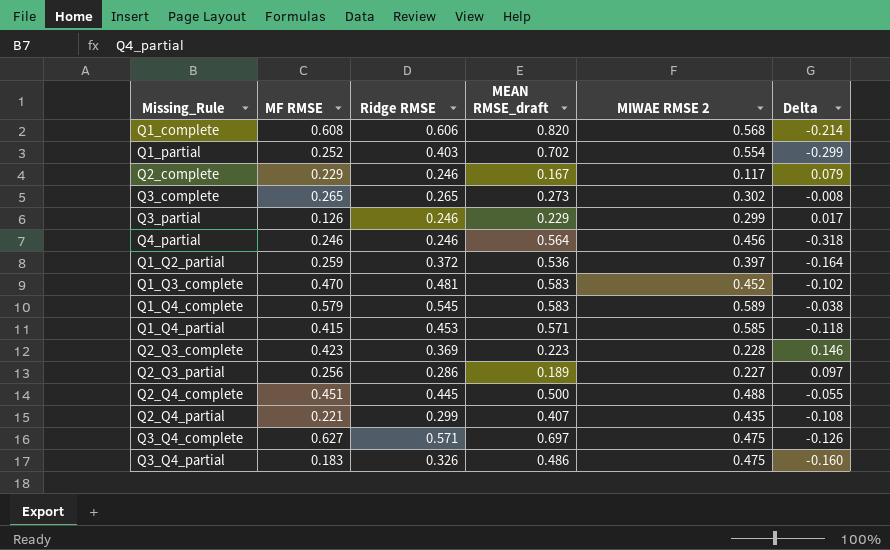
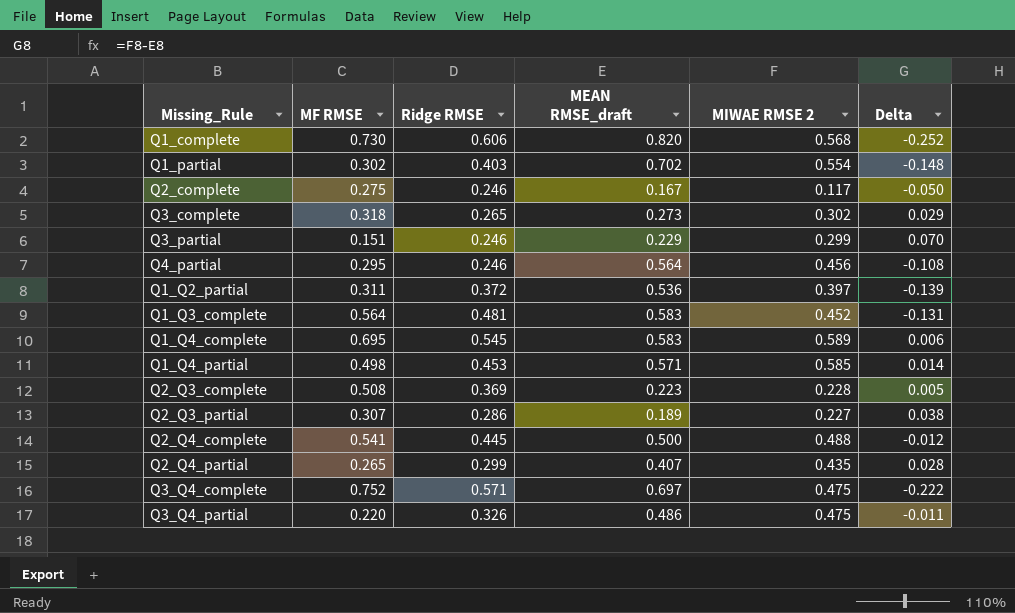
column Delta | formula: [Ridge RMSE] - [MEAN RMSE_draft] -> [MIWAE RMSE 2] - [MEAN RMSE_draft]
Q1_complete | MF RMSE: 0.608 -> 0.730
Q1_partial | MF RMSE: 0.252 -> 0.302
Q2_complete | MF RMSE: 0.229 -> 0.275
Q3_complete | MF RMSE: 0.265 -> 0.318
Q3_partial | MF RMSE: 0.126 -> 0.151
Q4_partial | MF RMSE: 0.246 -> 0.295
Q1_Q2_partial | MF RMSE: 0.259 -> 0.311
Q1_Q3_complete | MF RMSE: 0.470 -> 0.564
Q1_Q4_complete | MF RMSE: 0.579 -> 0.695
Q1_Q4_partial | MF RMSE: 0.415 -> 0.498
Q2_Q3_complete | MF RMSE: 0.423 -> 0.508
Q2_Q3_partial | MF RMSE: 0.256 -> 0.307
Q2_Q4_complete | MF RMSE: 0.451 -> 0.541
Q2_Q4_partial | MF RMSE: 0.221 -> 0.265
Q3_Q4_complete | MF RMSE: 0.627 -> 0.752
Q3_Q4_partial | MF RMSE: 0.183 -> 0.220

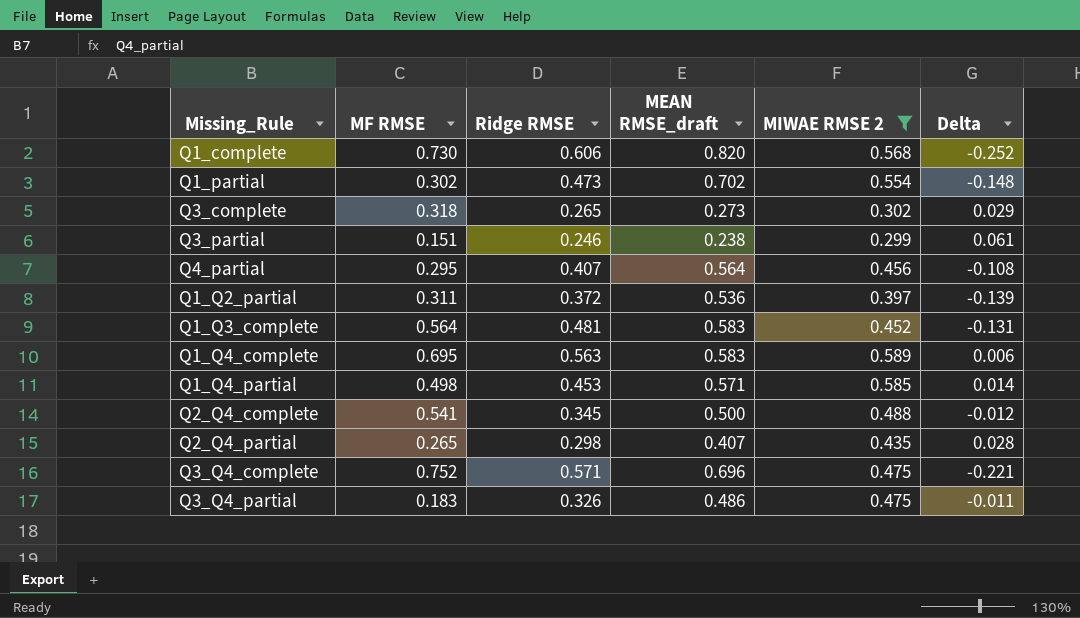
filter: none -> MIWAE RMSE 2 >= 0.299
Q1_partial | Ridge RMSE: 0.403 -> 0.473
Q3_partial | MEAN RMSE_draft: 0.229 -> 0.238
Q3_partial | Delta: 0.070 -> 0.061
Q4_partial | Ridge RMSE: 0.246 -> 0.407
Q1_Q4_complete | Ridge RMSE: 0.545 -> 0.563
Q2_Q4_complete | Ridge RMSE: 0.445 -> 0.345
Q2_Q4_partial | Ridge RMSE: 0.299 -> 0.298
Q3_Q4_complete | MEAN RMSE_draft: 0.697 -> 0.696
Q3_Q4_complete | Delta: -0.222 -> -0.221
Q3_Q4_partial | MF RMSE: 0.220 -> 0.183

